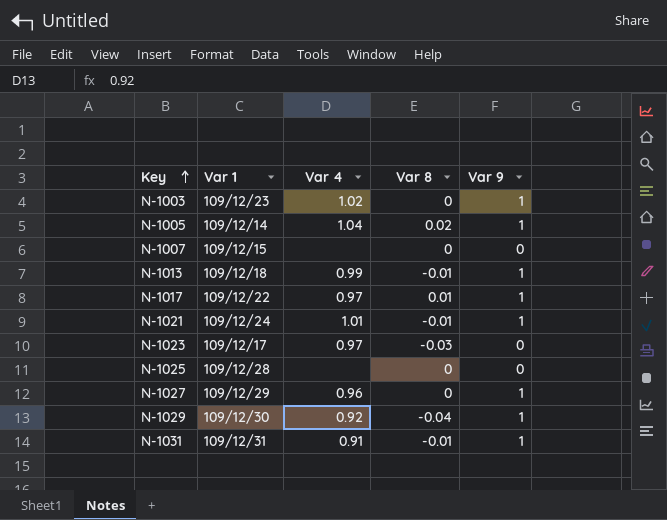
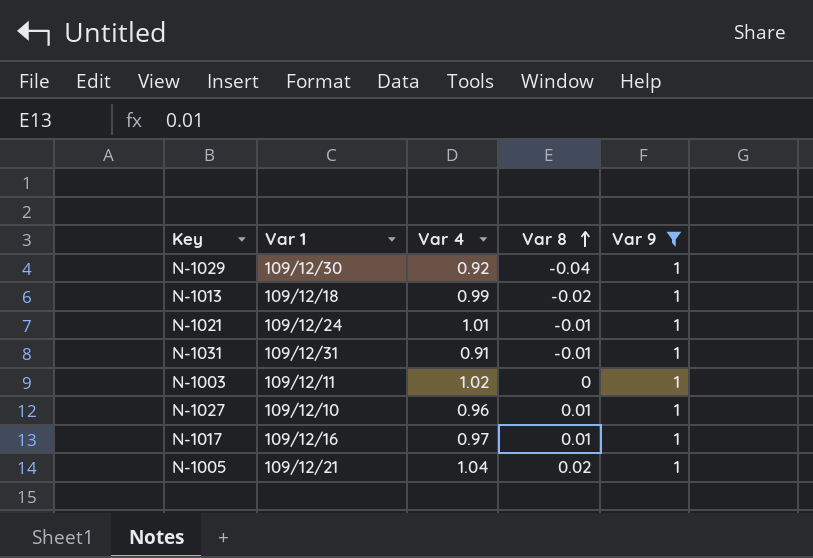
filter: none -> Var 9 = 1
row order: Key ascending -> Var 8 ascending
N-1013 | Var 8: -0.01 -> -0.02
N-1003 | Var 1: 109/12/23 -> 109/12/11
N-1027 | Var 1: 109/12/29 -> 109/12/10
N-1027 | Var 8: 0 -> 0.01
N-1017 | Var 1: 109/12/22 -> 109/12/16
N-1005 | Var 1: 109/12/14 -> 109/12/21

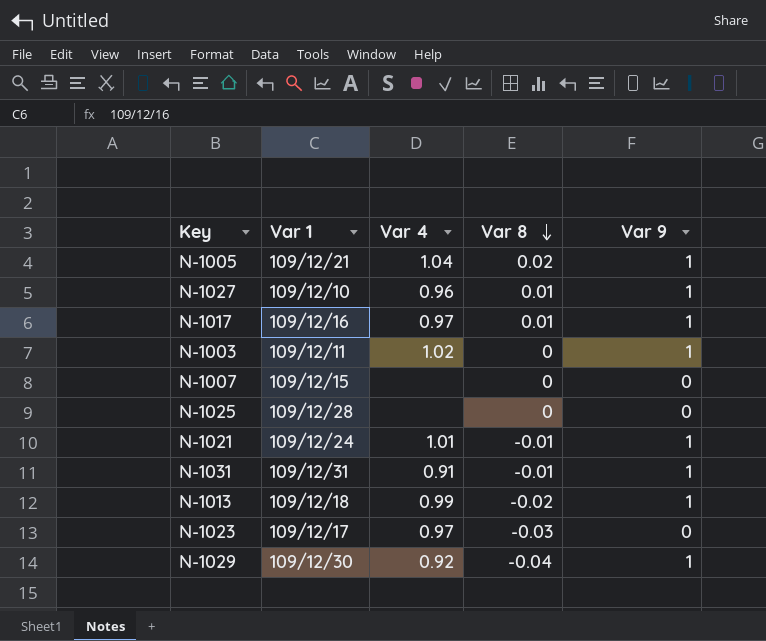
filter: Var 9 = 1 -> none
row order: Var 8 ascending -> Var 8 descending

